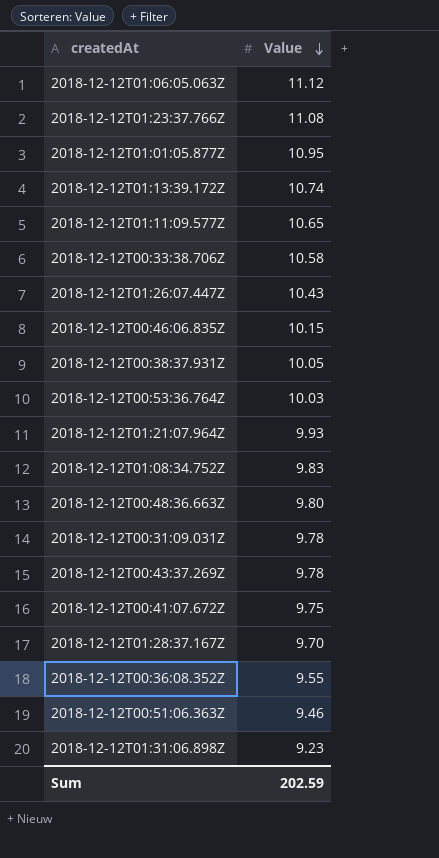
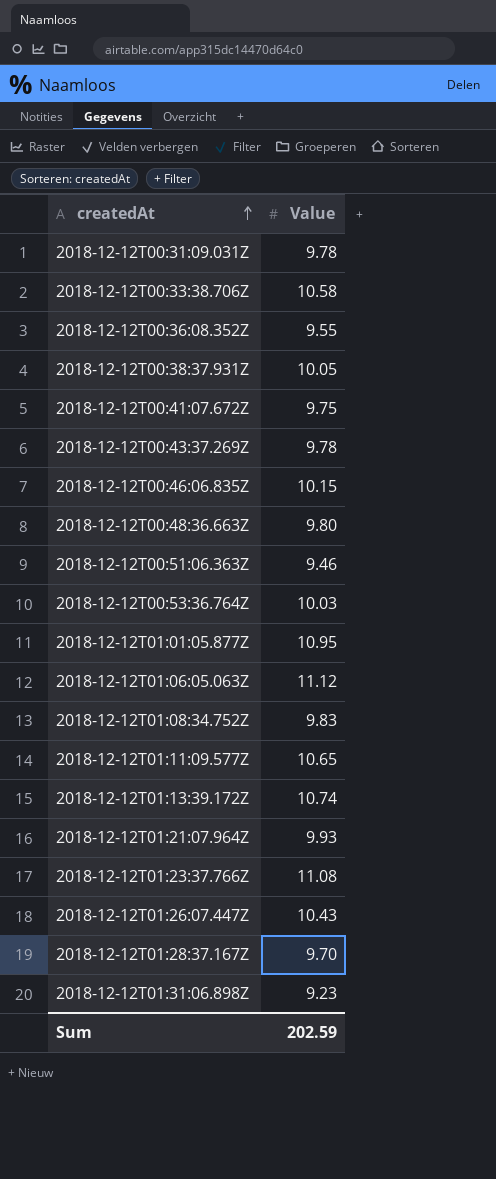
row order: Value descending -> createdAt ascending

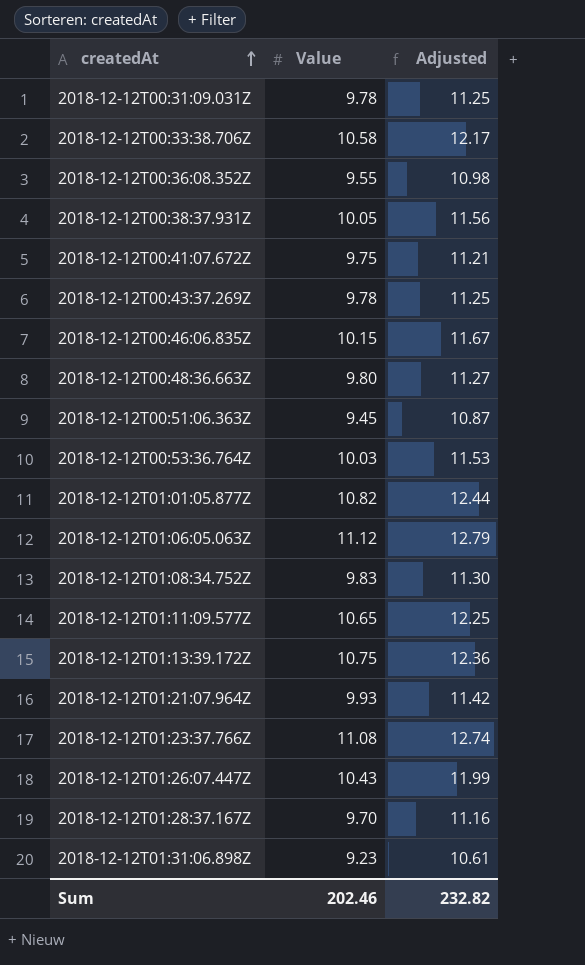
column Adjusted | formula: none -> [Value] * 1.15
2018-12-12T00:51:06.363Z | Value: 9.46 -> 9.45
2018-12-12T01:01:05.877Z | Value: 10.95 -> 10.82
2018-12-12T01:13:39.172Z | Value: 10.74 -> 10.75
Sum | Value: 202.59 -> 202.46

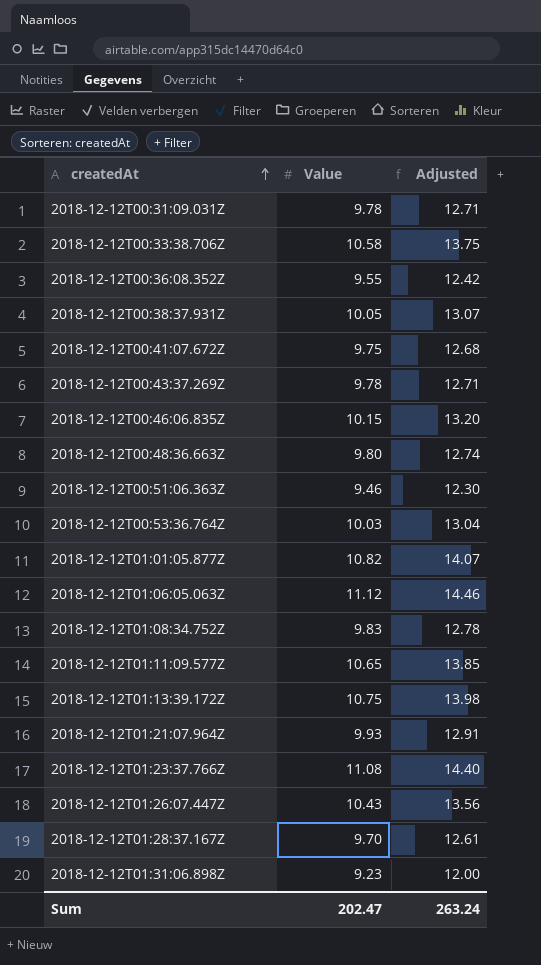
column Adjusted | formula: [Value] * 1.15 -> [Value] * 1.3
2018-12-12T00:51:06.363Z | Value: 9.45 -> 9.46
Sum | Value: 202.46 -> 202.47
Sum | Adjusted: 232.82 -> 263.24

